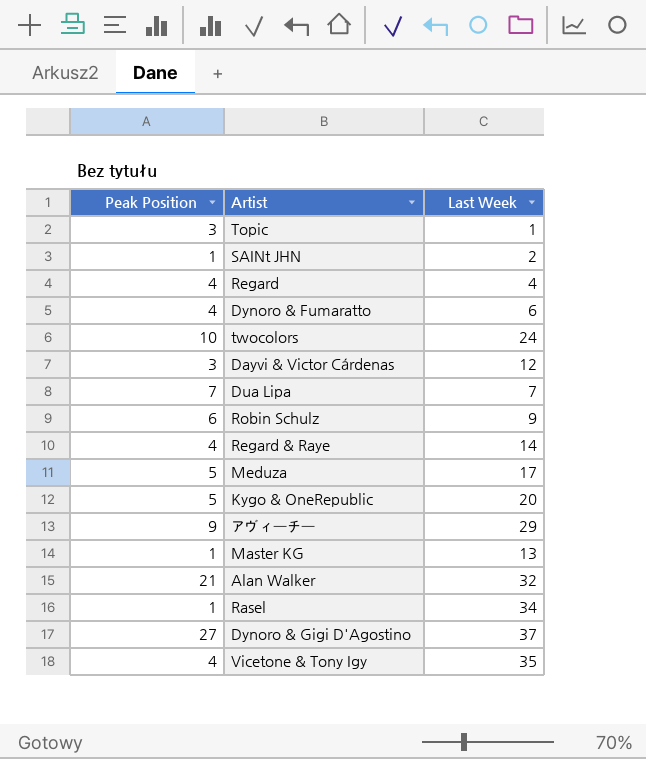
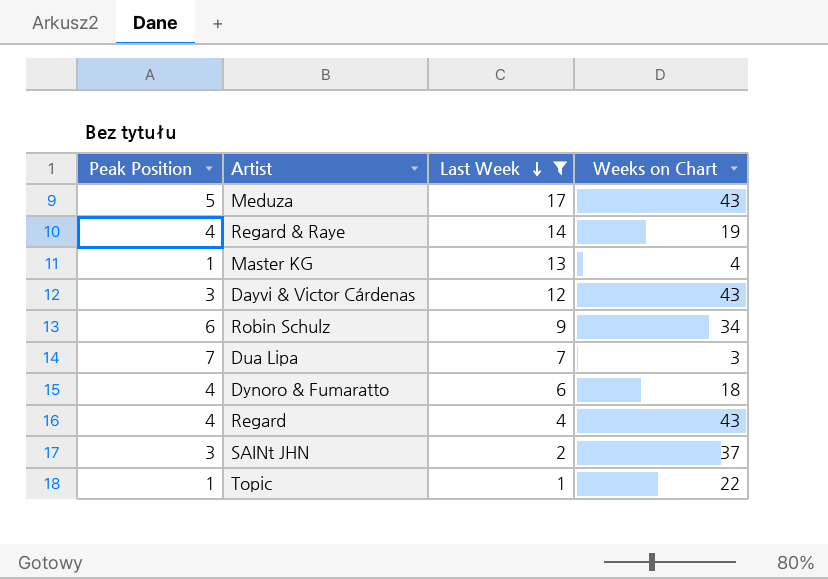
filter: none -> Last Week <= 17
row order: none -> Last Week descending
column Weeks on Chart | position: none -> 4
SAINt JHN | Peak Position: 1 -> 3
Topic | Peak Position: 3 -> 1

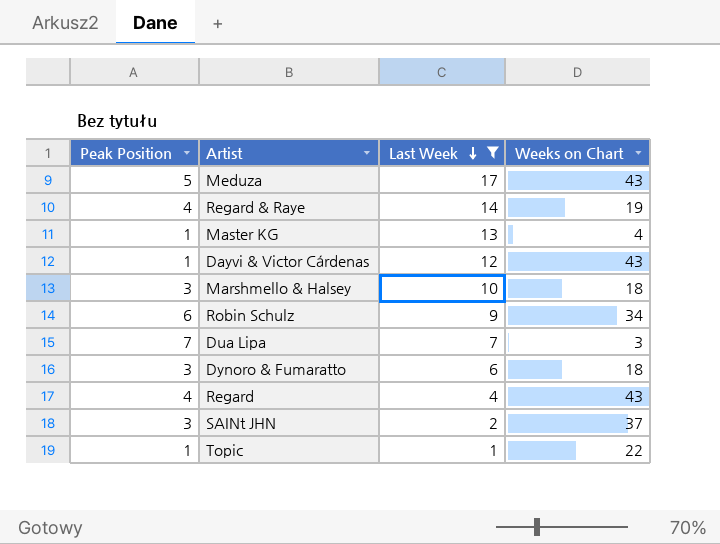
Dayvi & Victor Cárdenas | Peak Position: 3 -> 1
row Marshmello & Halsey: none -> 3 | 10 | 18
Dynoro & Fumaratto | Peak Position: 4 -> 3

